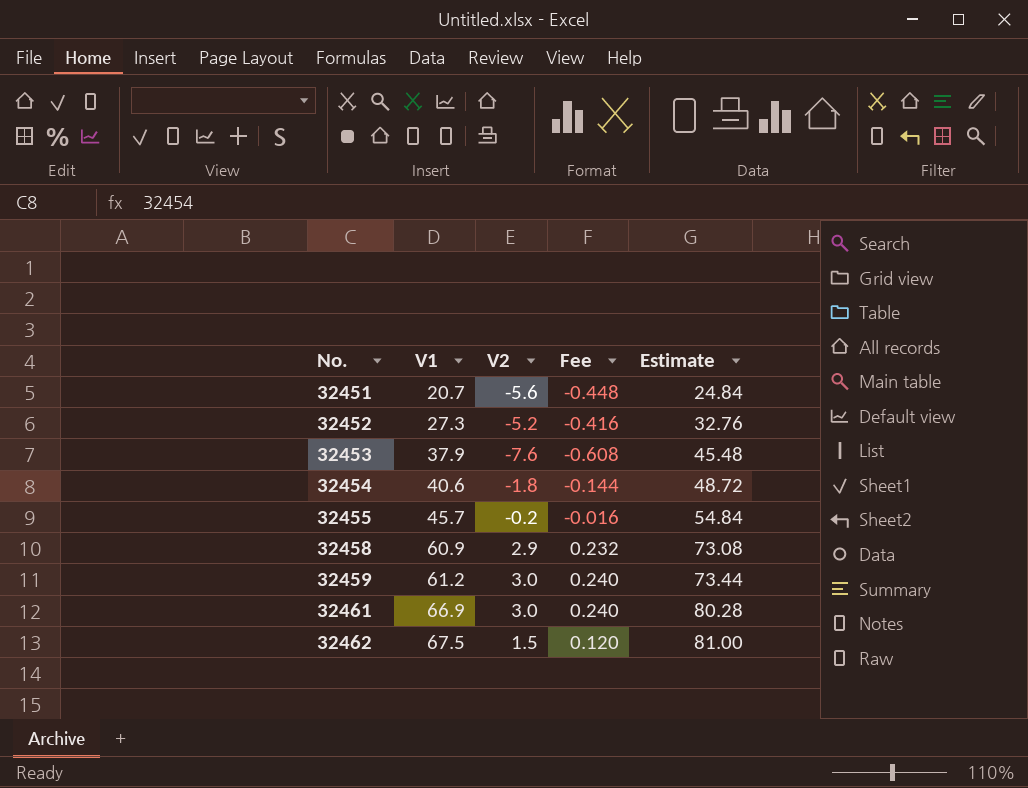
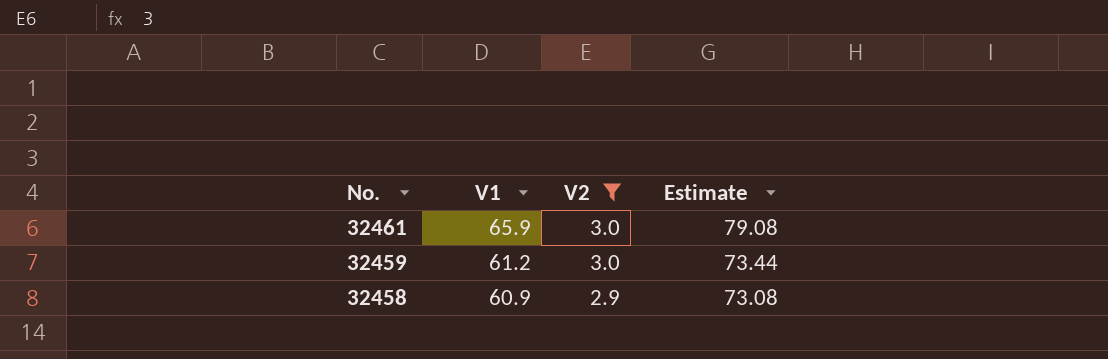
filter: none -> V2 >= 2.9
row order: No. ascending -> No. descending
column Fee | formula: [V2] * 0.08 -> none
32461 | V1: 66.9 -> 65.9
32461 | Estimate: 80.28 -> 79.08

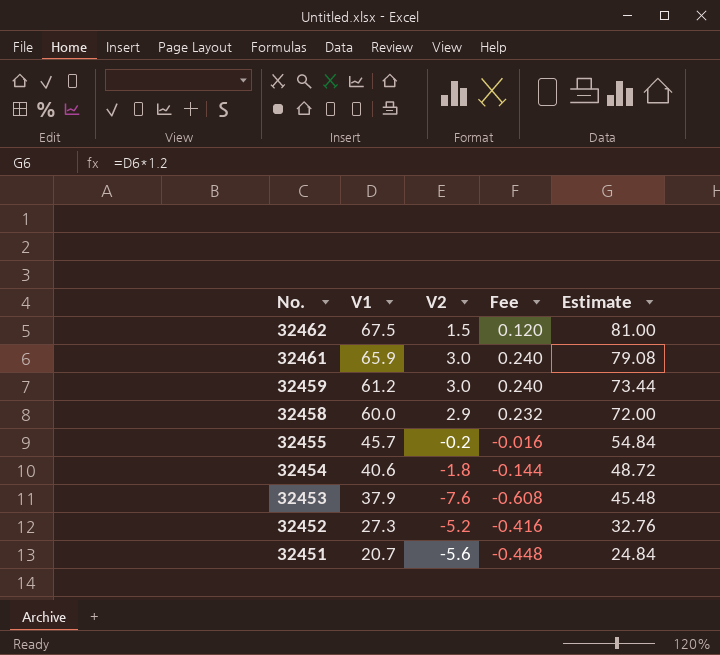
filter: V2 >= 2.9 -> none
column Fee | formula: none -> [V2] * 0.08
32458 | V1: 60.9 -> 60.0
32458 | Estimate: 73.08 -> 72.00

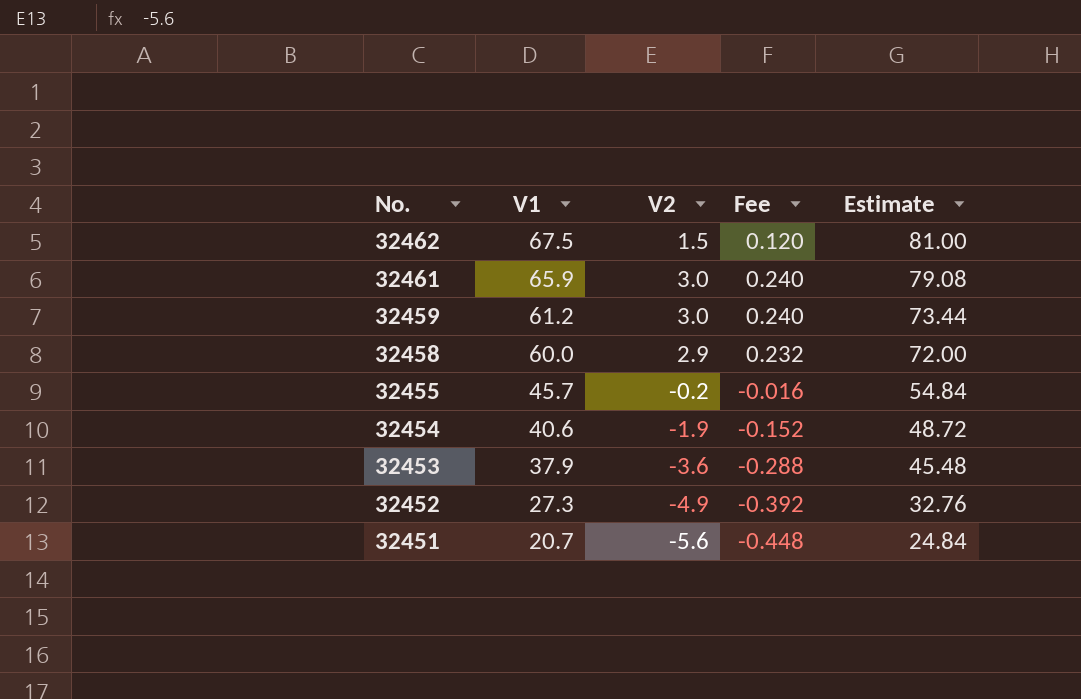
32454 | V2: -1.8 -> -1.9
32454 | Fee: -0.144 -> -0.152
32453 | V2: -7.6 -> -3.6
32453 | Fee: -0.608 -> -0.288
32452 | V2: -5.2 -> -4.9
32452 | Fee: -0.416 -> -0.392

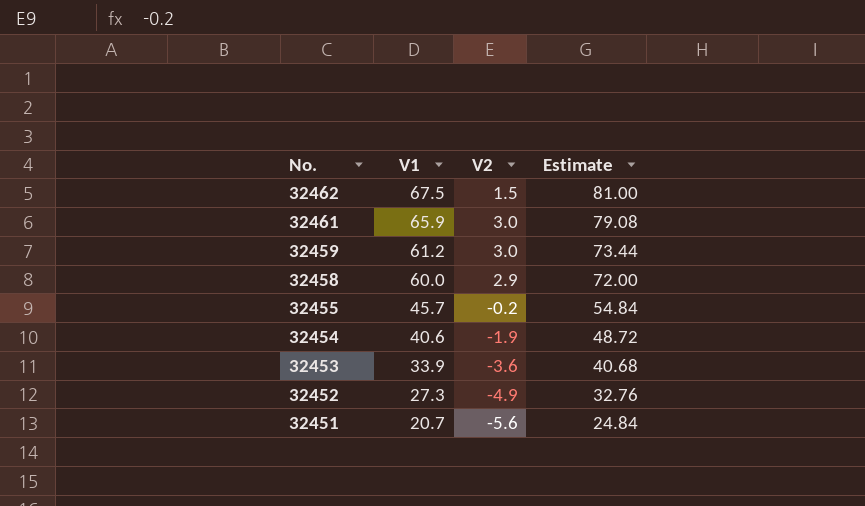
column Fee | formula: [V2] * 0.08 -> none
32453 | V1: 37.9 -> 33.9
32453 | Estimate: 45.48 -> 40.68

